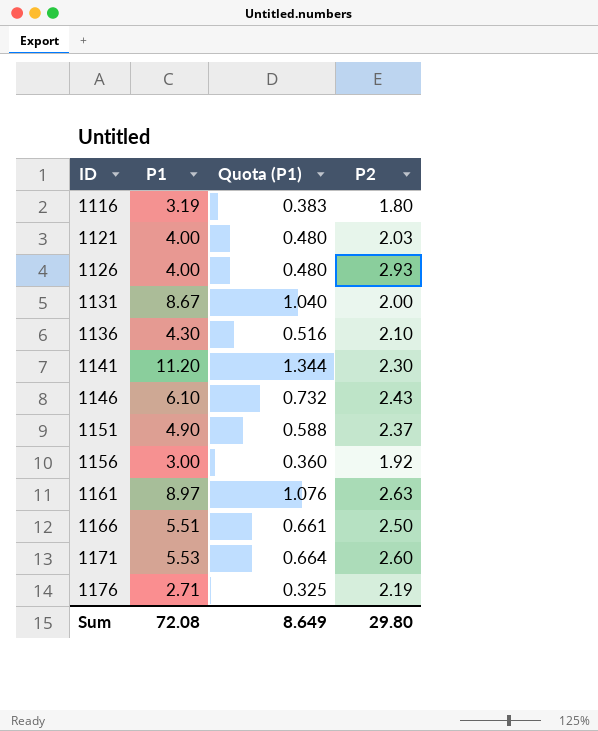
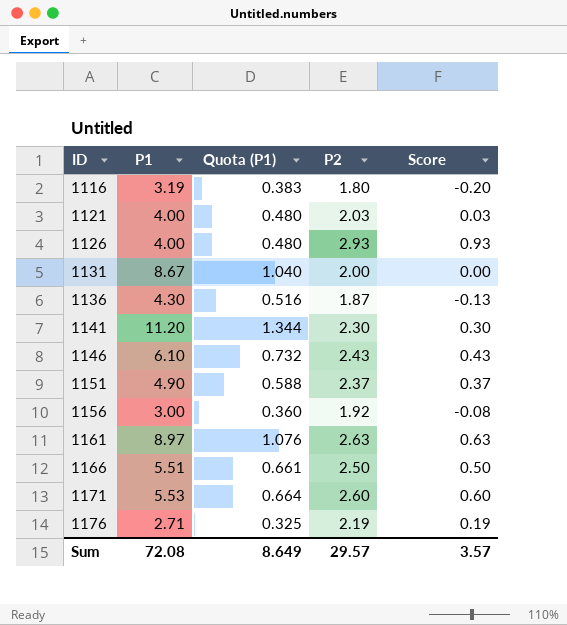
column Score | formula: none -> [P2] - 2
1136 | P2: 2.10 -> 1.87
Sum | P2: 29.80 -> 29.57

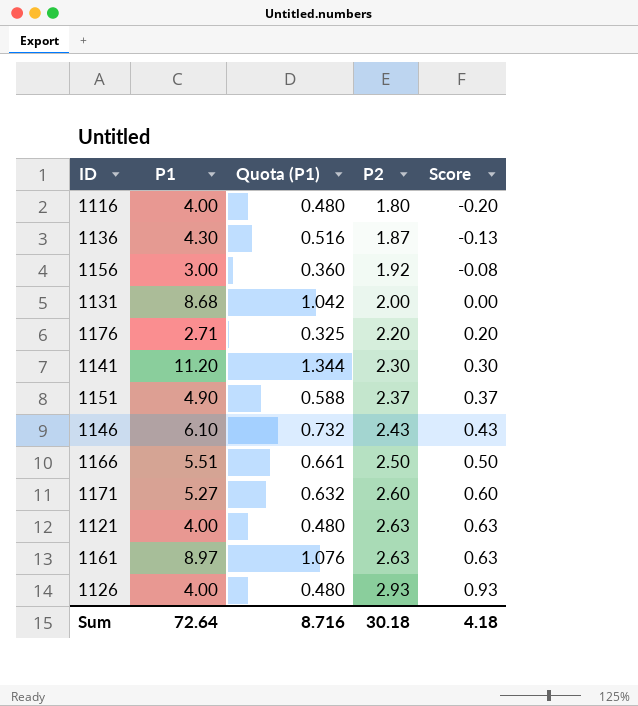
row order: ID ascending -> P2 ascending
1116 | P1: 3.19 -> 4.00
1116 | Quota (P1): 0.383 -> 0.480
1131 | P1: 8.67 -> 8.68
1131 | Quota (P1): 1.040 -> 1.042
1176 | P2: 2.19 -> 2.20
1176 | Score: 0.19 -> 0.20
1171 | P1: 5.53 -> 5.27
1171 | Quota (P1): 0.664 -> 0.632
1121 | P2: 2.03 -> 2.63
1121 | Score: 0.03 -> 0.63
Sum | P1: 72.08 -> 72.64
Sum | Quota (P1): 8.649 -> 8.716
Sum | P2: 29.57 -> 30.18
Sum | Score: 3.57 -> 4.18

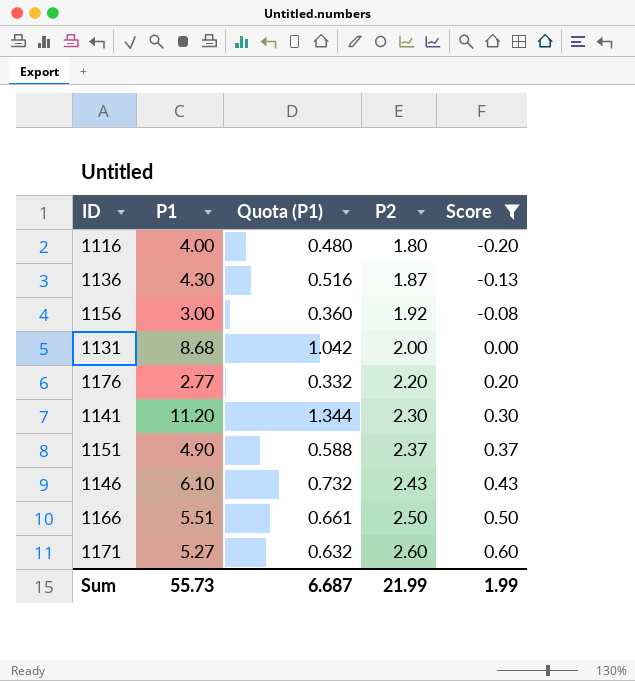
filter: none -> Score <= 0.60
1176 | P1: 2.71 -> 2.77
1176 | Quota (P1): 0.325 -> 0.332
Sum | P1: 72.64 -> 55.73
Sum | Quota (P1): 8.716 -> 6.687
Sum | P2: 30.18 -> 21.99
Sum | Score: 4.18 -> 1.99

